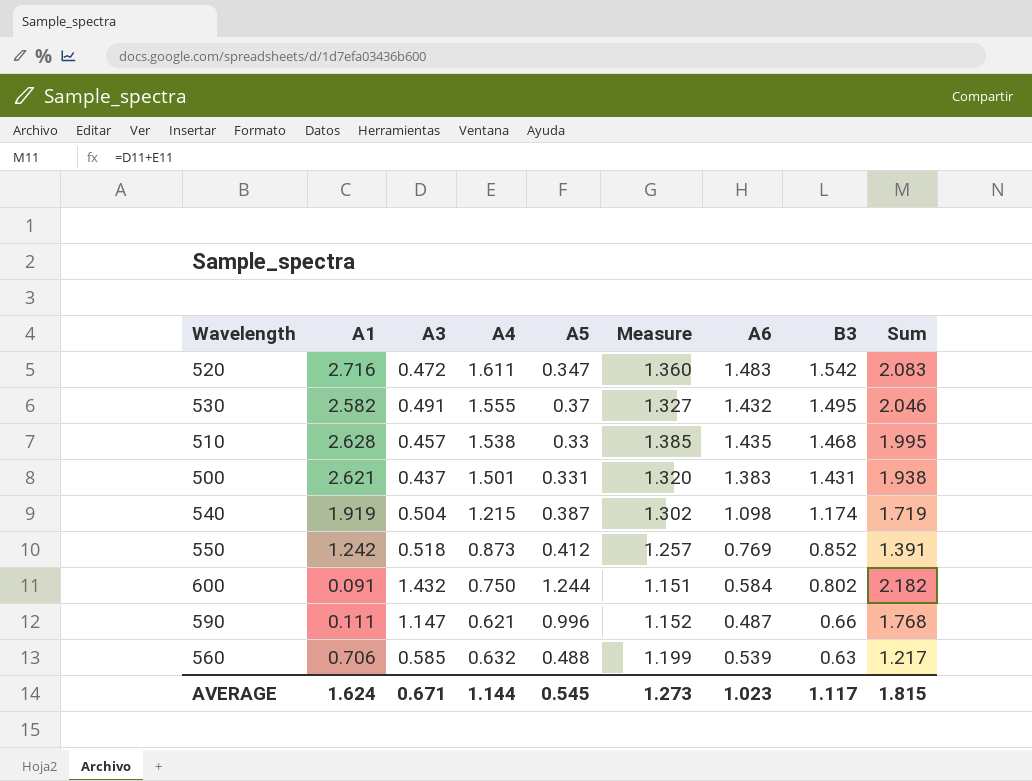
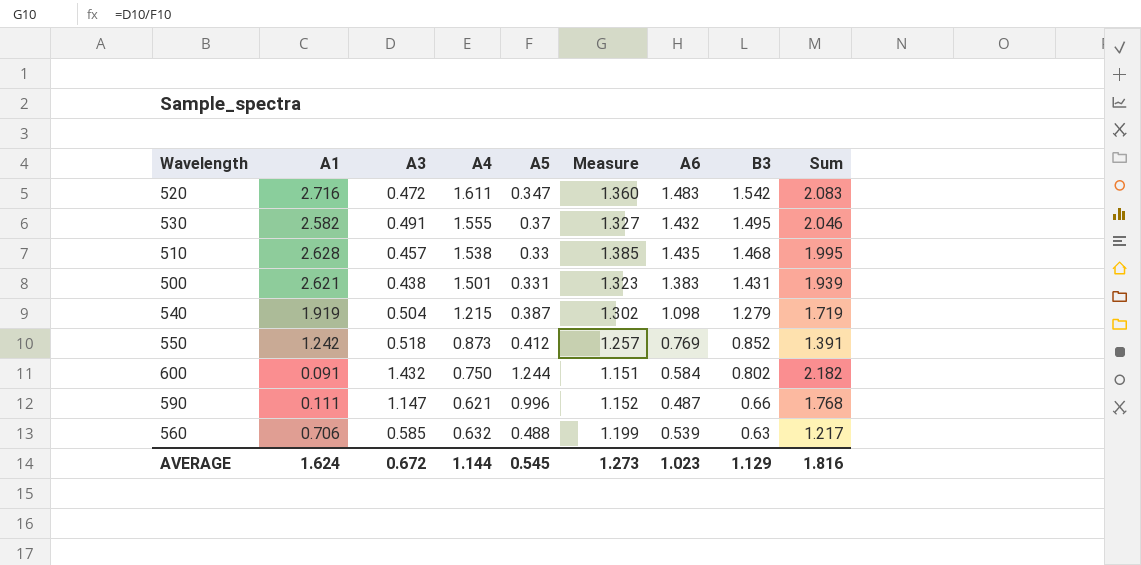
500 | A3: 0.437 -> 0.438
500 | Measure: 1.320 -> 1.323
500 | Sum: 1.938 -> 1.939
540 | B3: 1.174 -> 1.279
AVERAGE | A3: 0.671 -> 0.672
AVERAGE | B3: 1.117 -> 1.129
AVERAGE | Sum: 1.815 -> 1.816

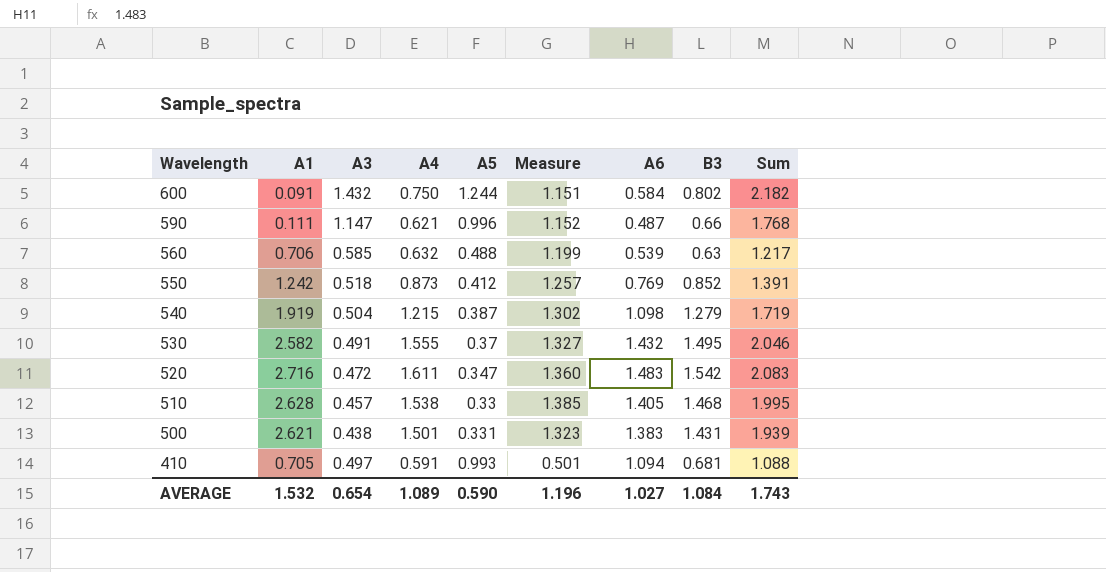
row order: B3 descending -> Wavelength descending
510 | A6: 1.435 -> 1.405
row 410: none -> 0.705 | 0.497 | 0.591 | 0.993 | 0.501 | 1.094 | 0.681 | 1.088
AVERAGE | A1: 1.624 -> 1.532
AVERAGE | A3: 0.672 -> 0.654
AVERAGE | A4: 1.144 -> 1.089
AVERAGE | A5: 0.545 -> 0.590
AVERAGE | Measure: 1.273 -> 1.196
AVERAGE | A6: 1.023 -> 1.027
AVERAGE | B3: 1.129 -> 1.084
AVERAGE | Sum: 1.816 -> 1.743

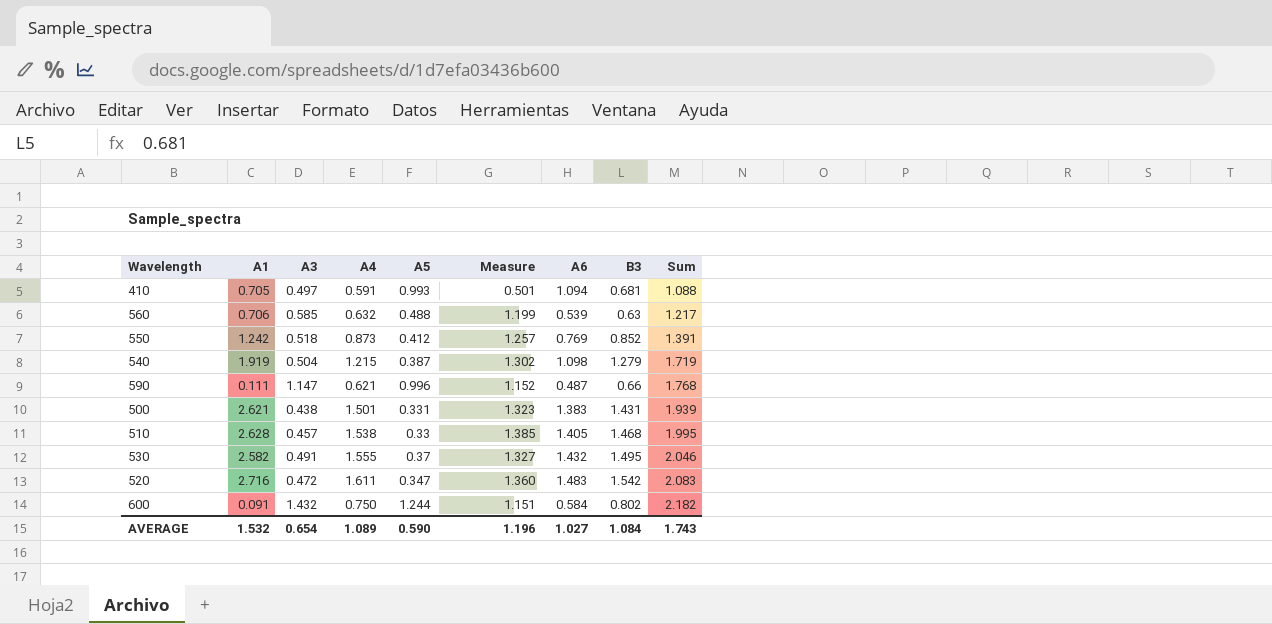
row order: Wavelength descending -> Sum ascending

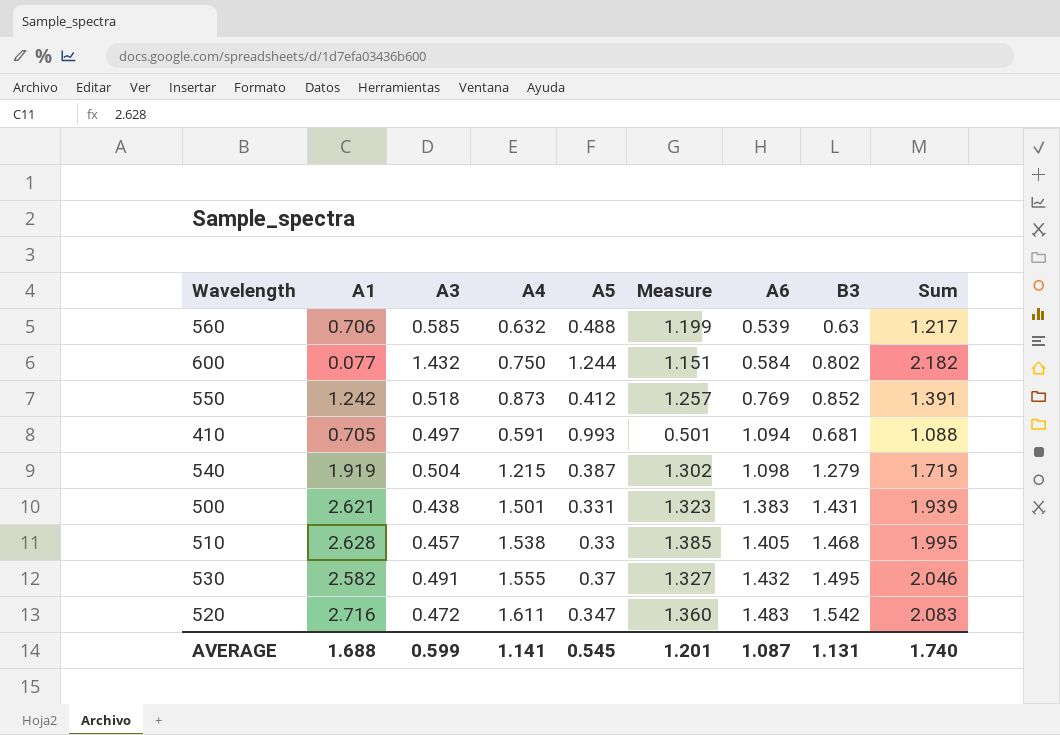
row order: Sum ascending -> A6 ascending
row 590: 0.111 | 1.147 | 0.621 | 0.996 | 1.152 | 0.487 | 0.66 | 1.768 -> none
600 | A1: 0.091 -> 0.077
AVERAGE | A1: 1.532 -> 1.688
AVERAGE | A3: 0.654 -> 0.599
AVERAGE | A4: 1.089 -> 1.141
AVERAGE | A5: 0.590 -> 0.545
AVERAGE | Measure: 1.196 -> 1.201
AVERAGE | A6: 1.027 -> 1.087
AVERAGE | B3: 1.084 -> 1.131
AVERAGE | Sum: 1.743 -> 1.740

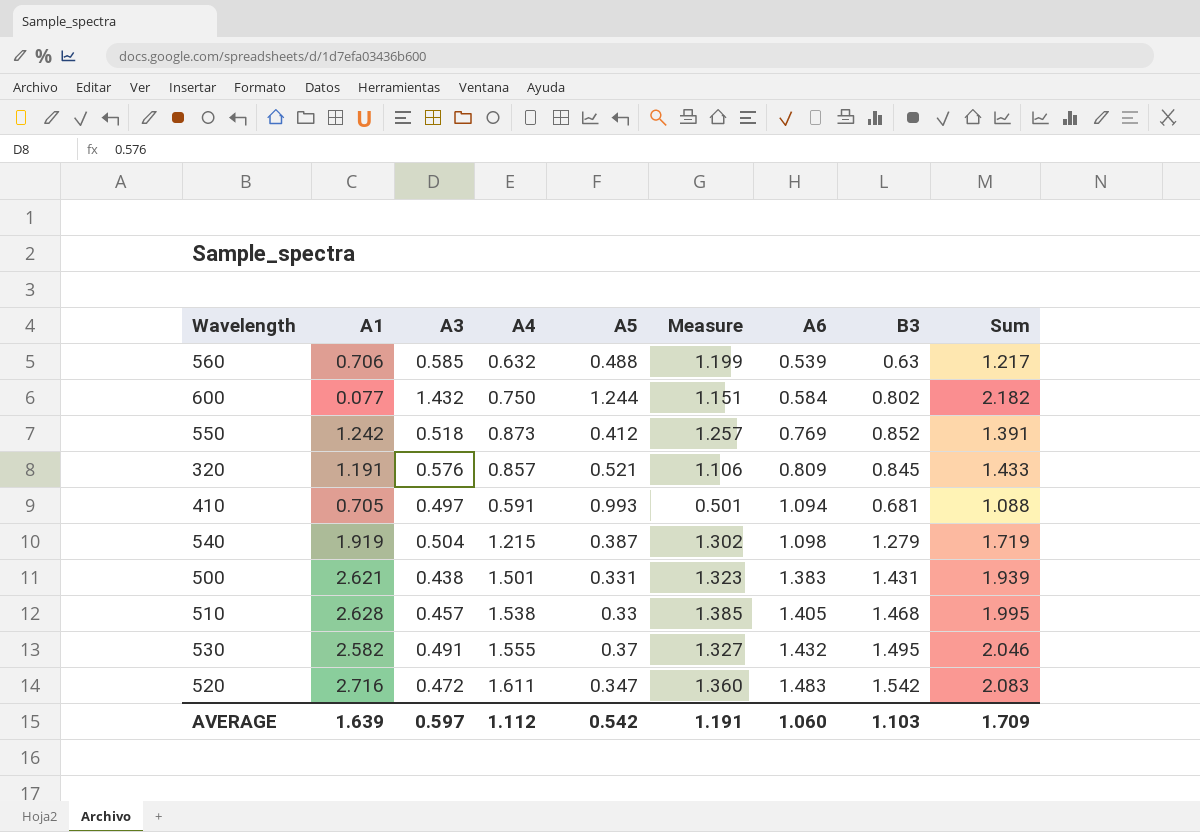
row 320: none -> 1.191 | 0.576 | 0.857 | 0.521 | 1.106 | 0.809 | 0.845 | 1.433
AVERAGE | A1: 1.688 -> 1.639
AVERAGE | A3: 0.599 -> 0.597
AVERAGE | A4: 1.141 -> 1.112
AVERAGE | A5: 0.545 -> 0.542
AVERAGE | Measure: 1.201 -> 1.191
AVERAGE | A6: 1.087 -> 1.060
AVERAGE | B3: 1.131 -> 1.103
AVERAGE | Sum: 1.740 -> 1.709

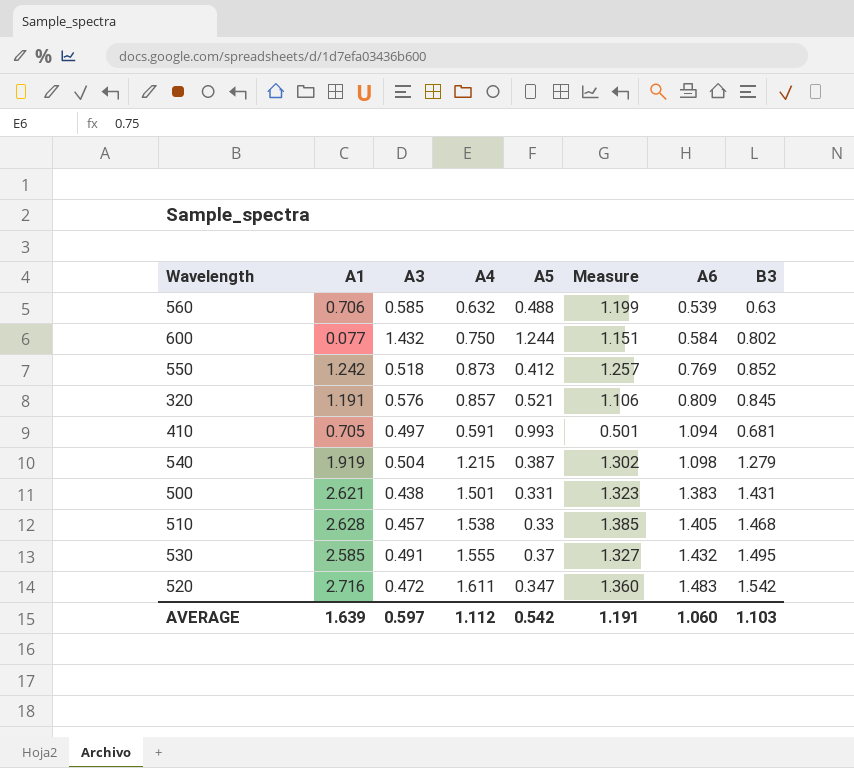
column Sum | formula: [A3] + [A4] -> none
530 | A1: 2.582 -> 2.585

